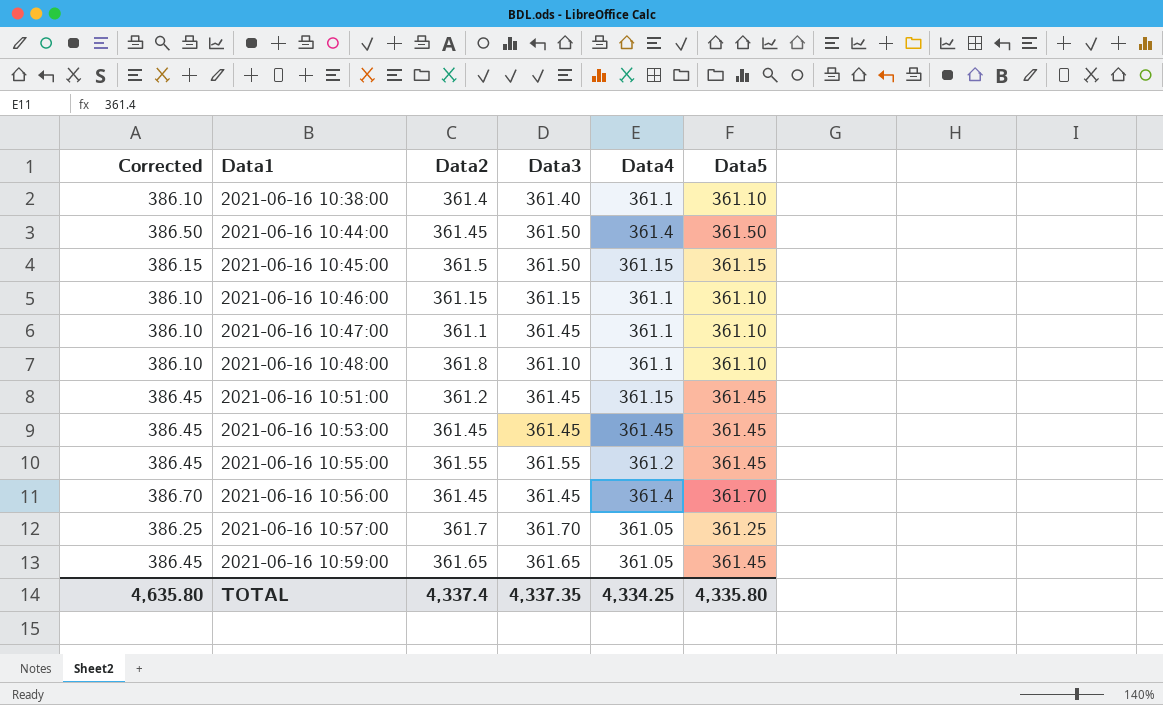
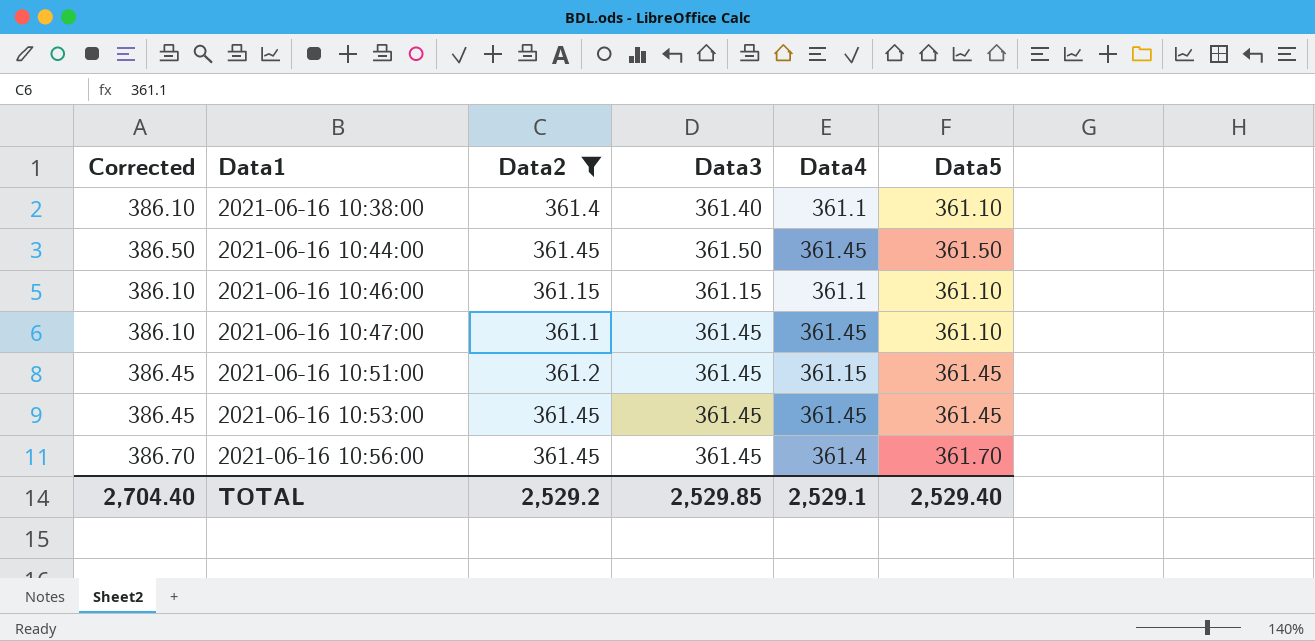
filter: none -> Data2 <= 361.45
2021-06-16 10:44:00 | Data4: 361.4 -> 361.45
2021-06-16 10:47:00 | Data4: 361.1 -> 361.45
TOTAL | Corrected: 4,635.80 -> 2,704.40
TOTAL | Data2: 4,337.4 -> 2,529.2
TOTAL | Data3: 4,337.35 -> 2,529.85
TOTAL | Data4: 4,334.25 -> 2,529.1
TOTAL | Data5: 4,335.80 -> 2,529.40

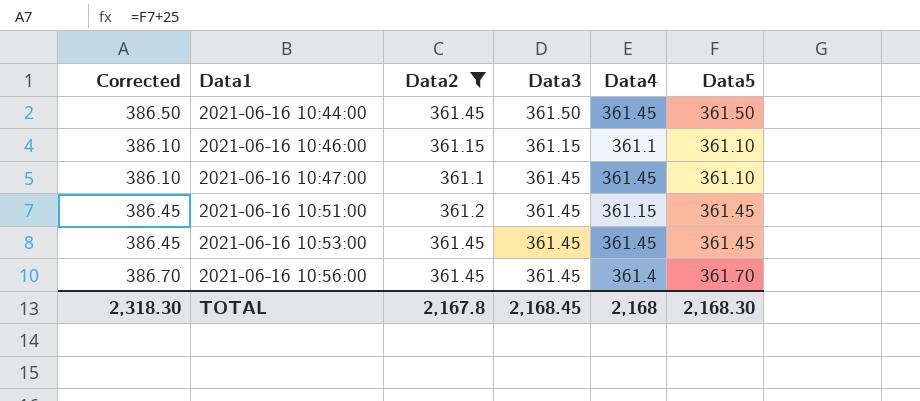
row 2021-06-16 10:38:00: 386.10 | 361.4 | 361.40 | 361.1 | 361.10 -> none
TOTAL | Corrected: 2,704.40 -> 2,318.30
TOTAL | Data2: 2,529.2 -> 2,167.8
TOTAL | Data3: 2,529.85 -> 2,168.45
TOTAL | Data4: 2,529.1 -> 2,168
TOTAL | Data5: 2,529.40 -> 2,168.30

